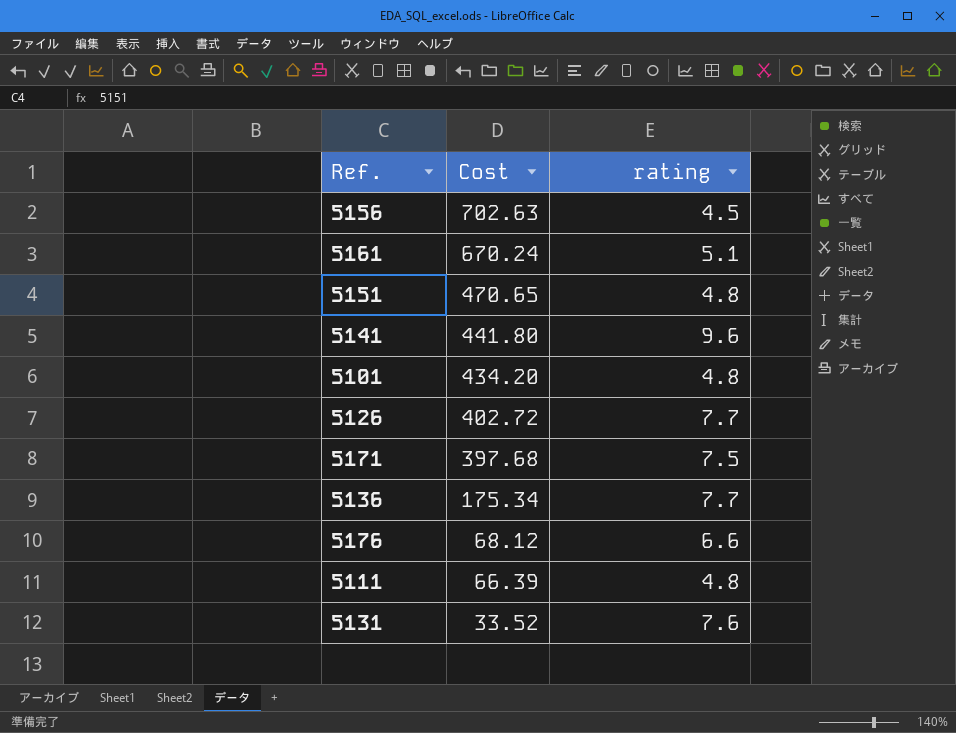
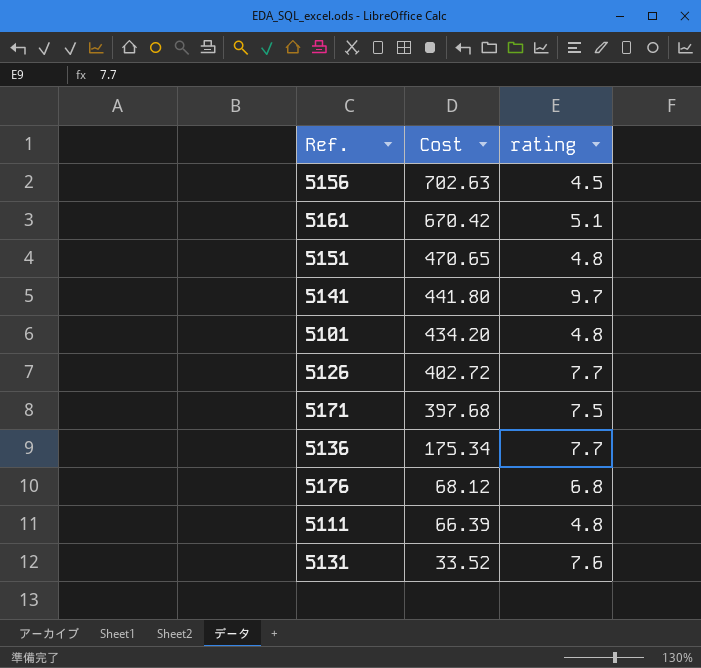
5161 | Cost: 670.24 -> 670.42
5141 | rating: 9.6 -> 9.7
5176 | rating: 6.6 -> 6.8

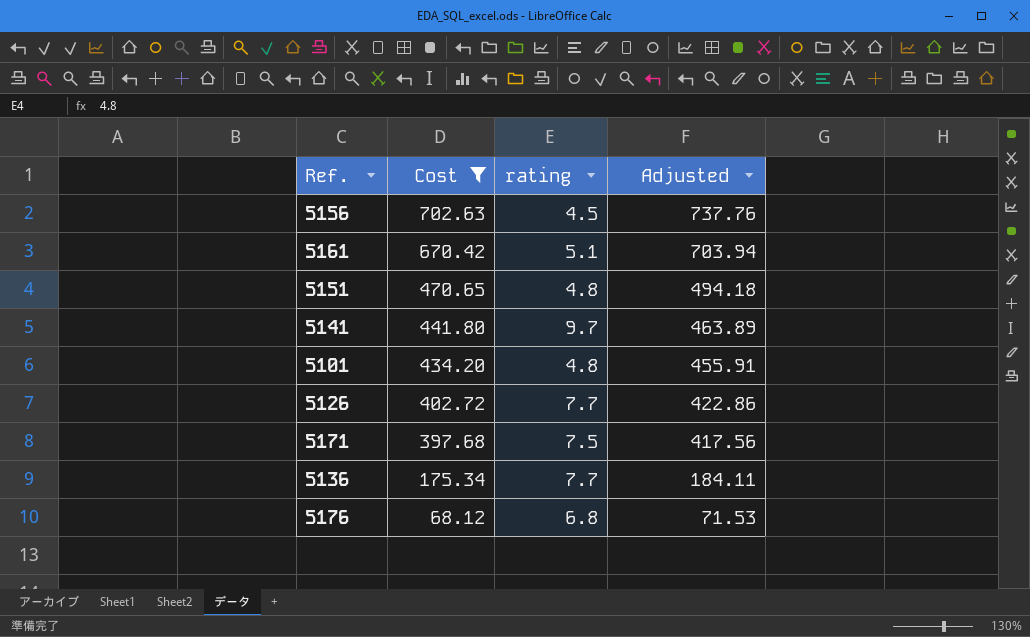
filter: none -> Cost >= 68.12
column Adjusted | formula: none -> [Cost] * 1.05

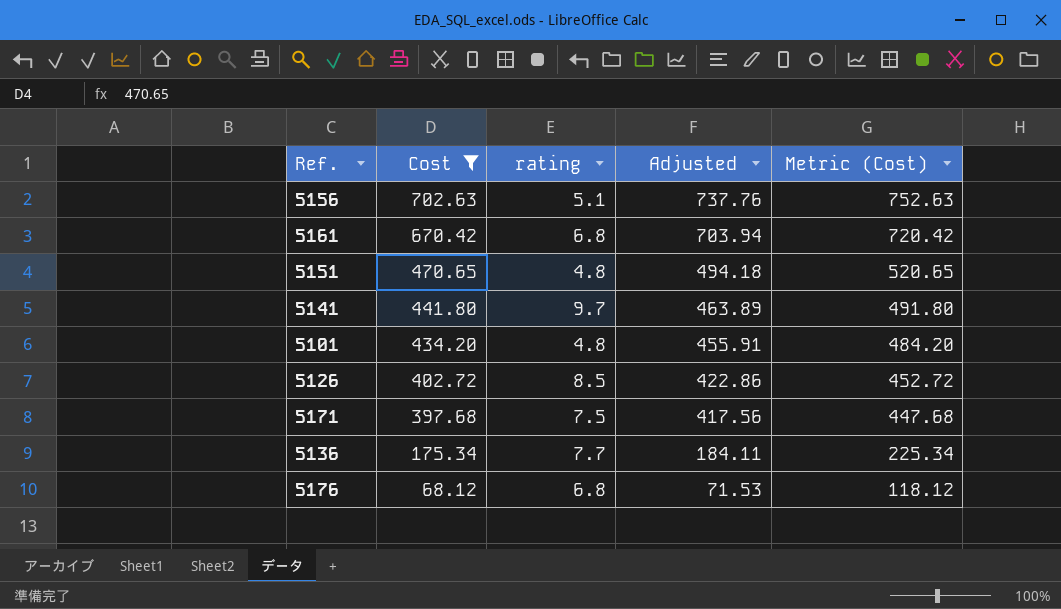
column Metric (Cost) | formula: none -> [Cost] + 50
5156 | rating: 4.5 -> 5.1
5161 | rating: 5.1 -> 6.8
5126 | rating: 7.7 -> 8.5

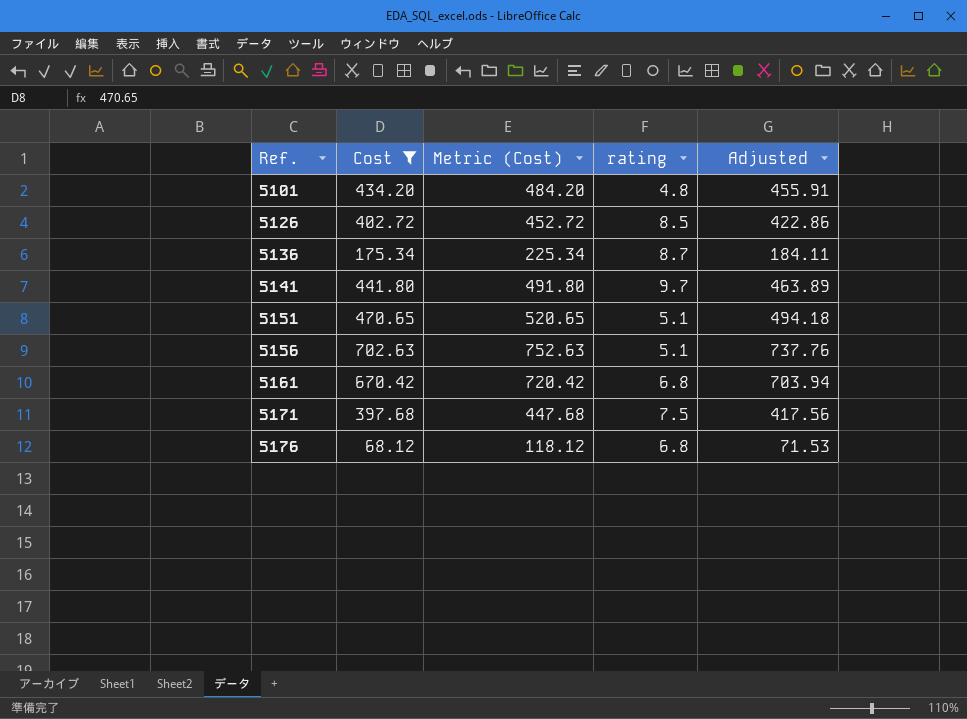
row order: Cost descending -> Ref. ascending
column Metric (Cost) | position: 5 -> 3
5136 | rating: 7.7 -> 8.7
5151 | rating: 4.8 -> 5.1

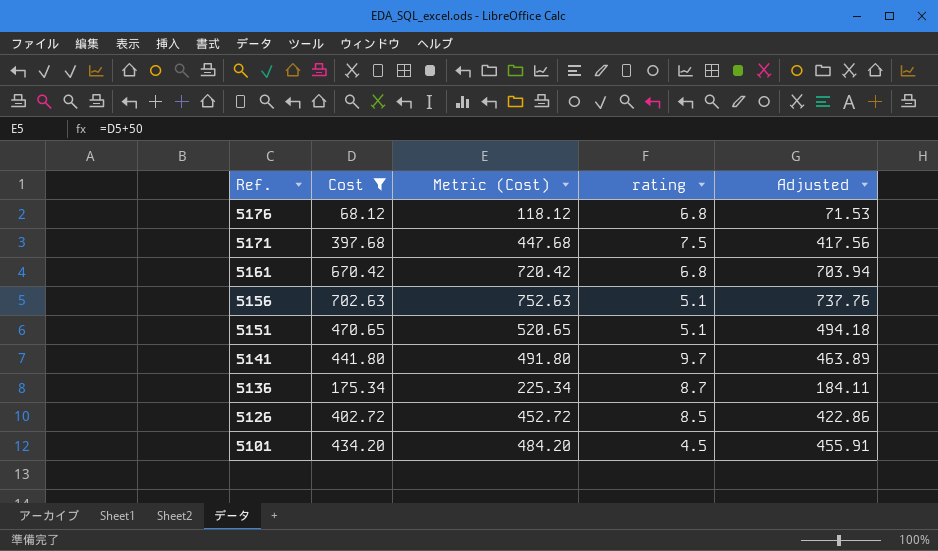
row order: Ref. ascending -> Ref. descending
5101 | rating: 4.8 -> 4.5

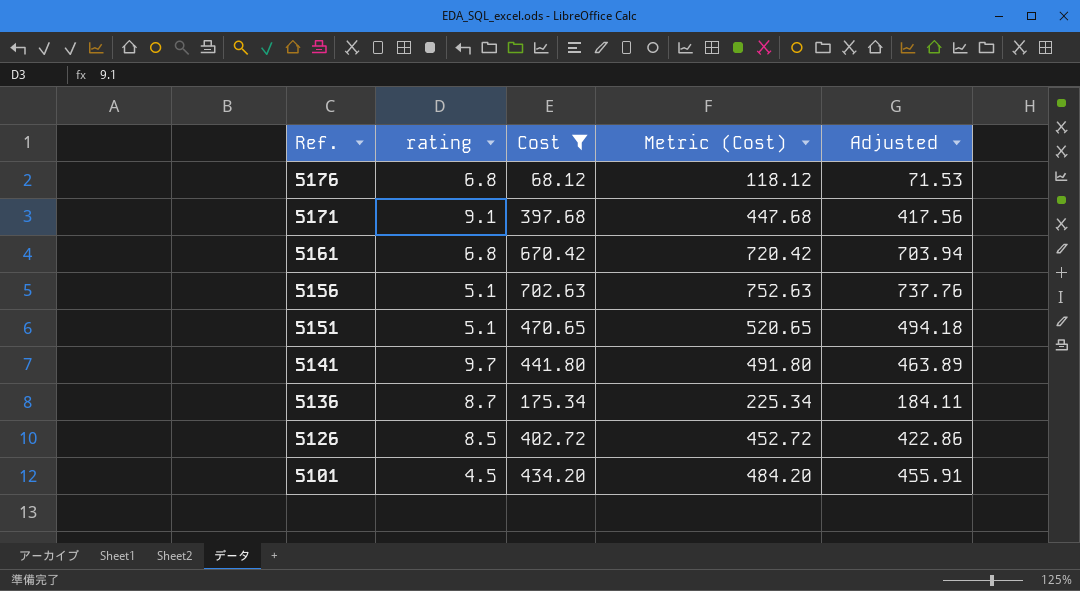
column rating | position: 4 -> 2
5171 | rating: 7.5 -> 9.1

